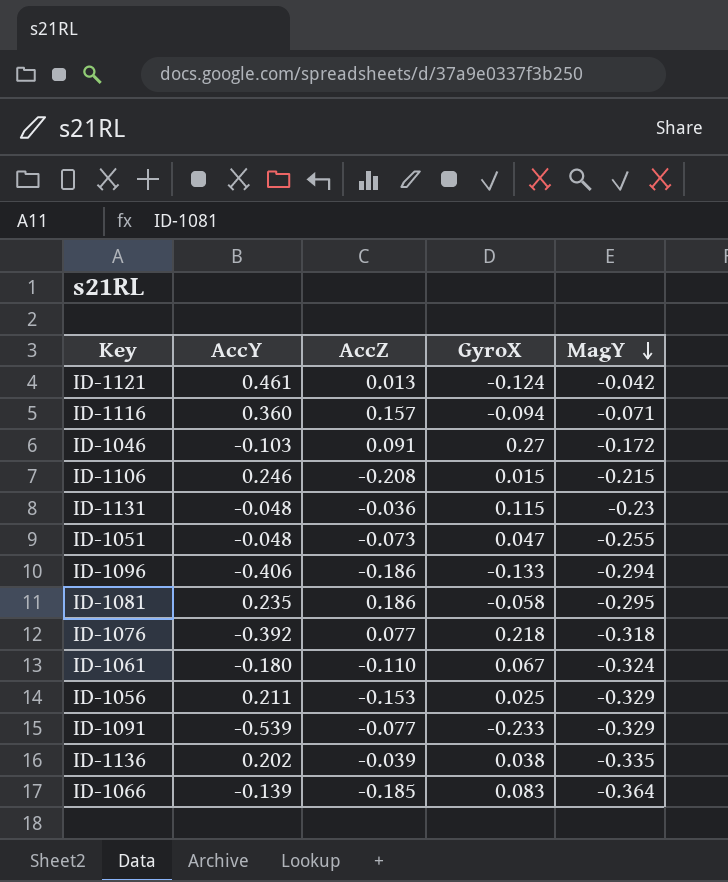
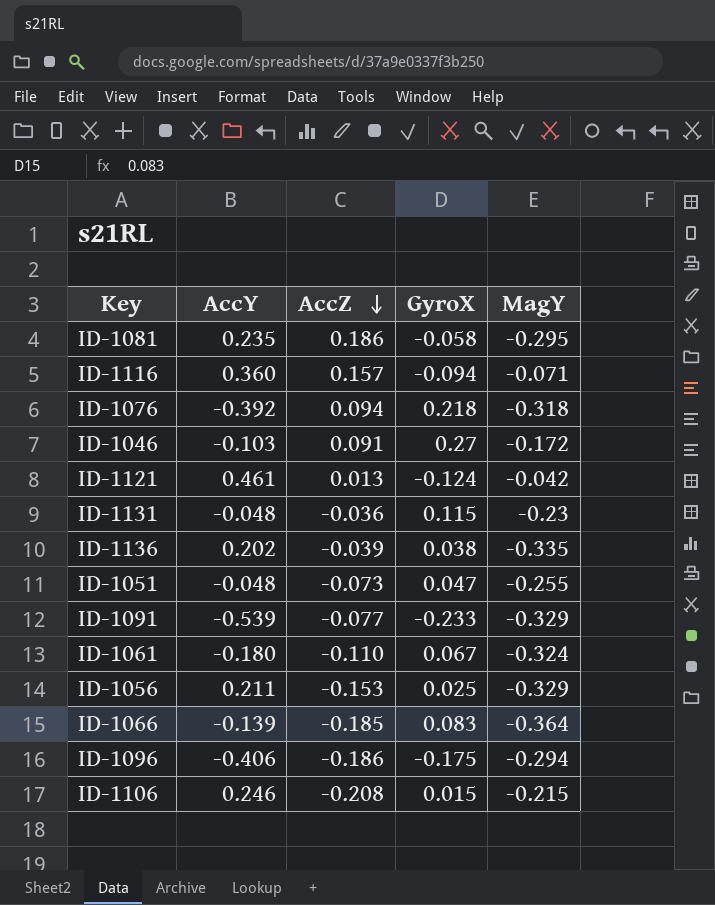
row order: MagY descending -> AccZ descending
ID-1076 | AccZ: 0.077 -> 0.094
ID-1096 | GyroX: -0.133 -> -0.175

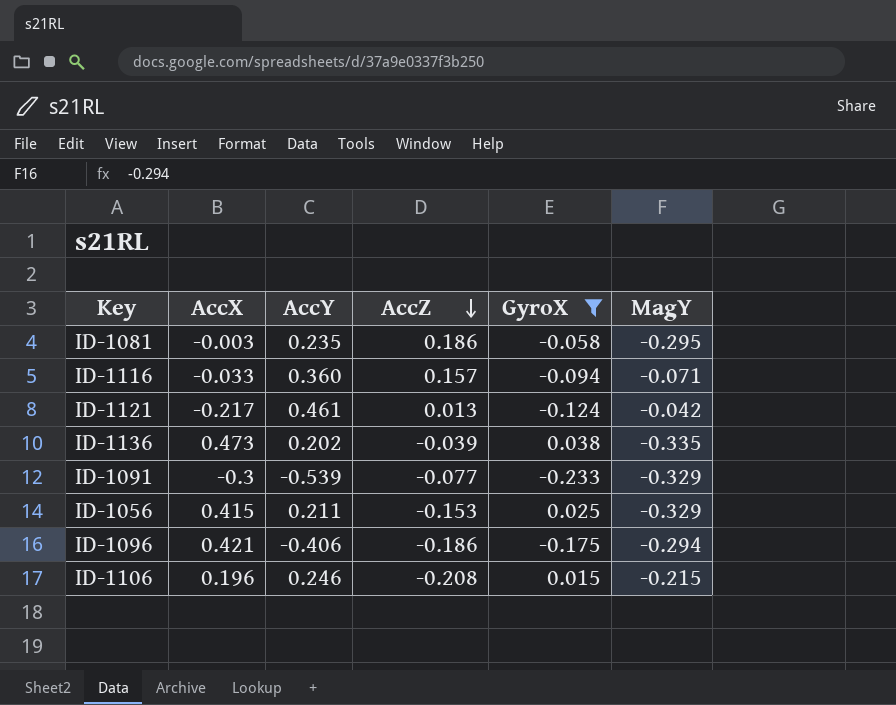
filter: none -> GyroX <= 0.038
column AccX | position: none -> 2

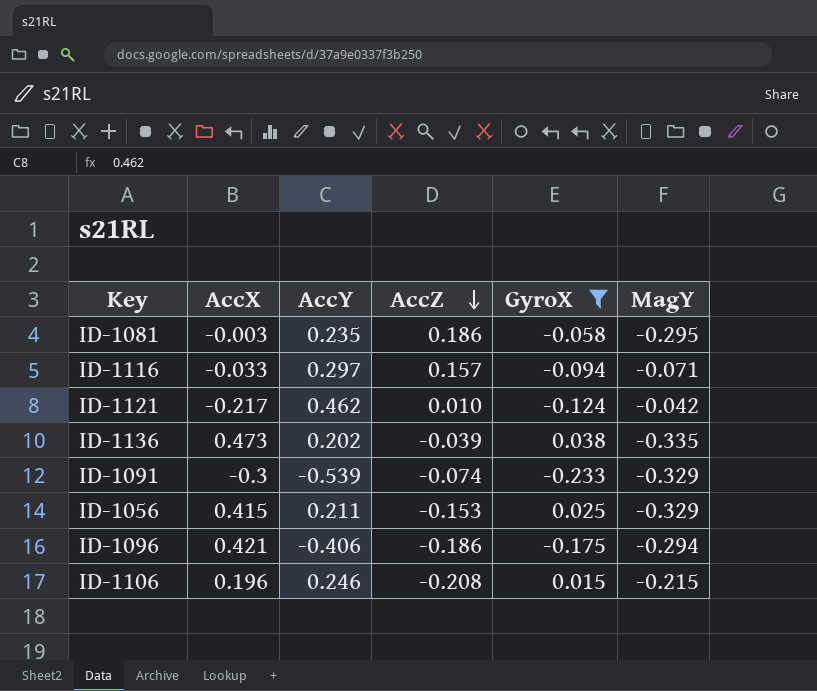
ID-1116 | AccY: 0.360 -> 0.297
ID-1121 | AccY: 0.461 -> 0.462
ID-1121 | AccZ: 0.013 -> 0.010
ID-1091 | AccZ: -0.077 -> -0.074

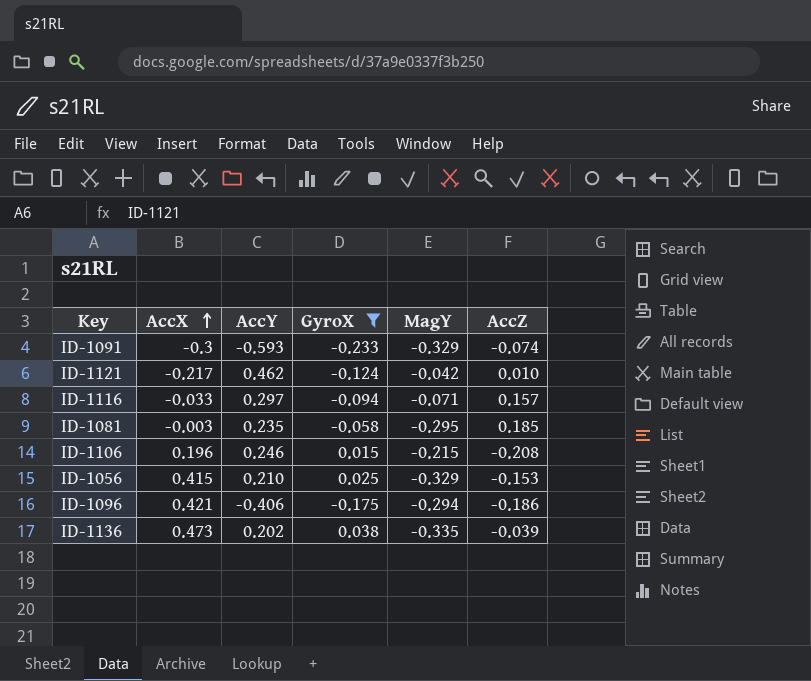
row order: AccZ descending -> AccX ascending
column AccZ | position: 4 -> 6
ID-1091 | AccY: -0.539 -> -0.593
ID-1081 | AccZ: 0.186 -> 0.185
ID-1056 | AccY: 0.211 -> 0.210

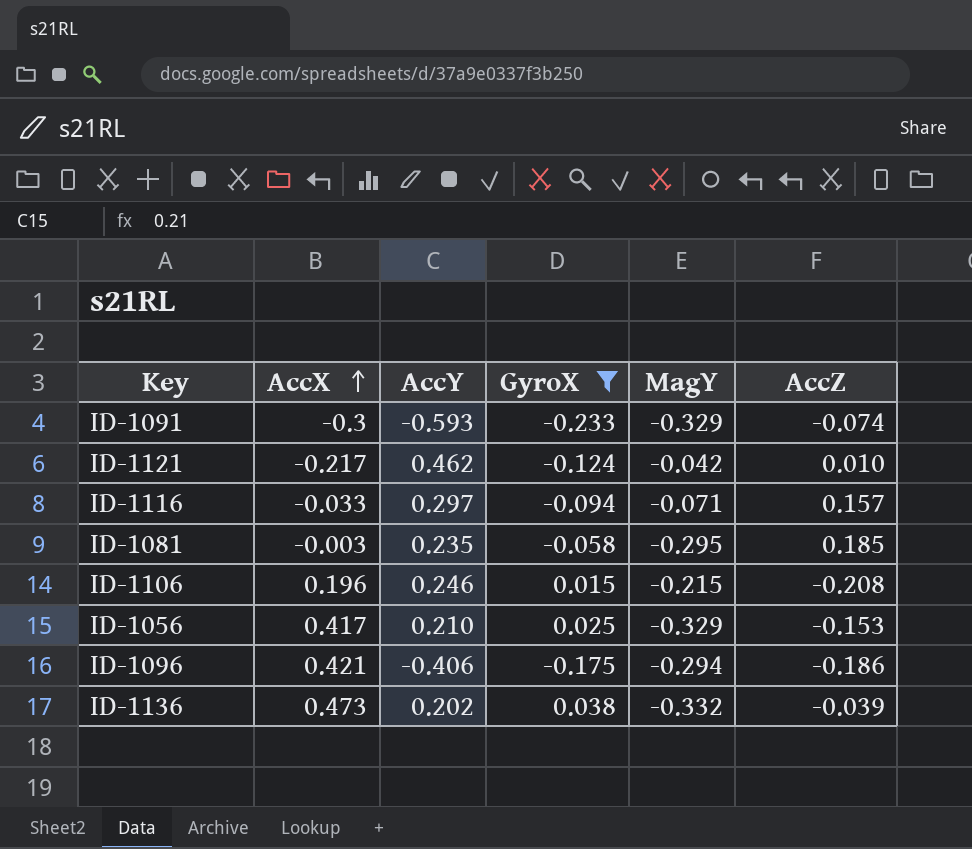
ID-1056 | AccX: 0.415 -> 0.417
ID-1136 | MagY: -0.335 -> -0.332

